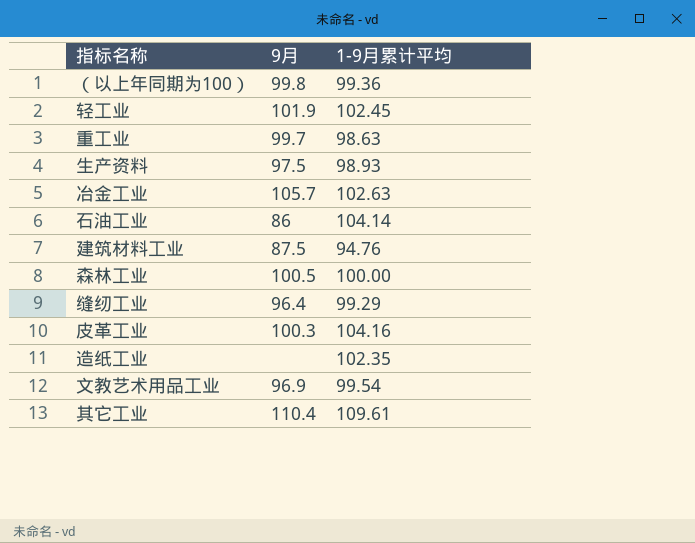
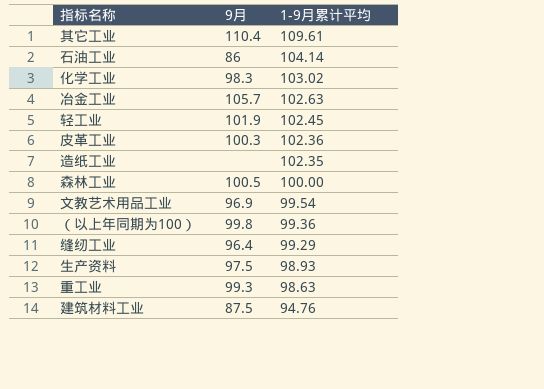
row order: none -> 1-9月累计平均 descending
row 化学工业: none -> 98.3 | 103.02
皮革工业 | 1-9月累计平均: 104.16 -> 102.36
重工业 | 9月: 99.7 -> 99.3

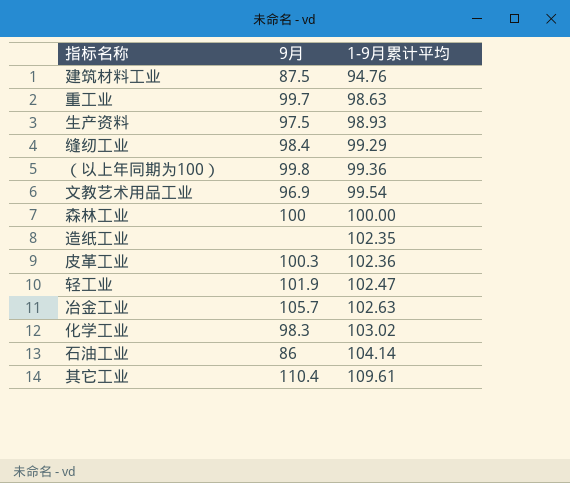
row order: 1-9月累计平均 descending -> 1-9月累计平均 ascending
重工业 | 9月: 99.3 -> 99.7
缝纫工业 | 9月: 96.4 -> 98.4
森林工业 | 9月: 100.5 -> 100
轻工业 | 1-9月累计平均: 102.45 -> 102.47

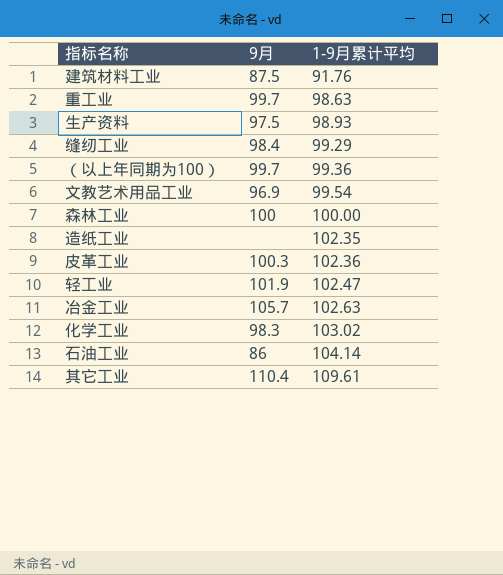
建筑材料工业 | 1-9月累计平均: 94.76 -> 91.76
（以上年同期为100） | 9月: 99.8 -> 99.7

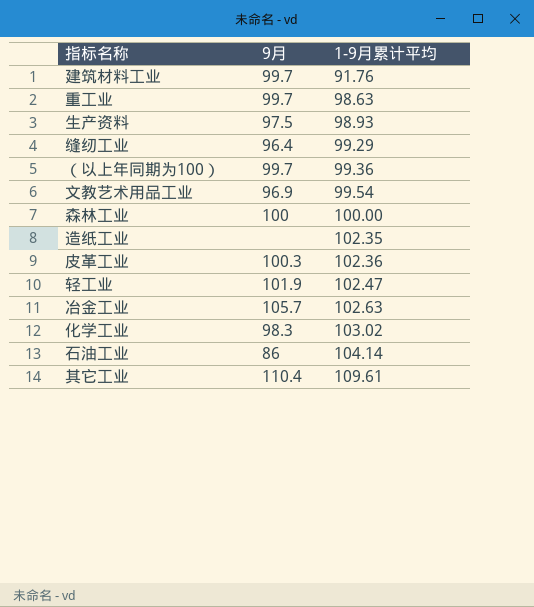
建筑材料工业 | 9月: 87.5 -> 99.7
缝纫工业 | 9月: 98.4 -> 96.4

